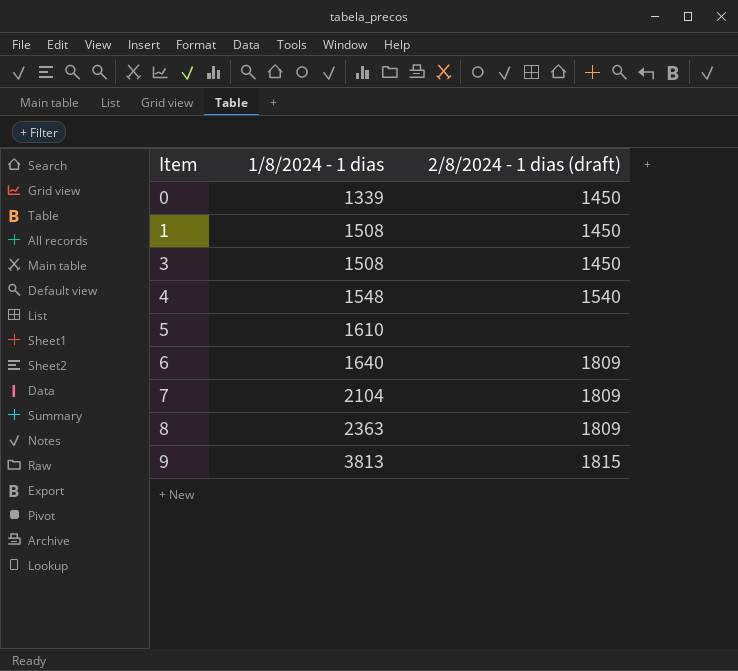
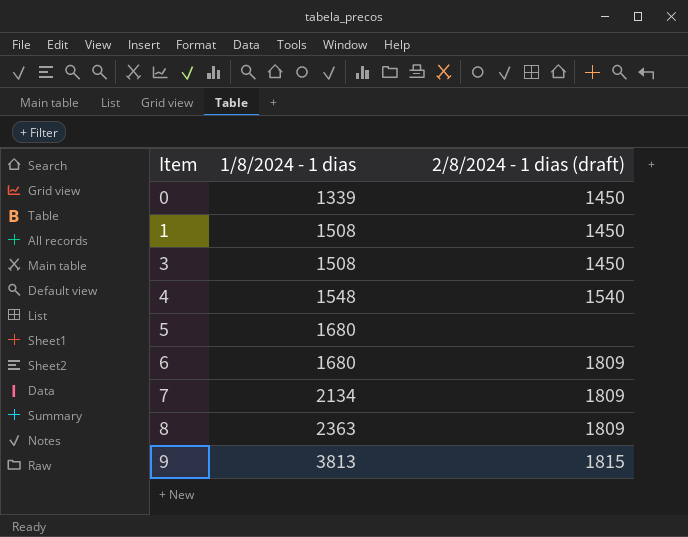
5 | 1/8/2024 - 1 dias: 1610 -> 1680
6 | 1/8/2024 - 1 dias: 1640 -> 1680
7 | 1/8/2024 - 1 dias: 2104 -> 2134

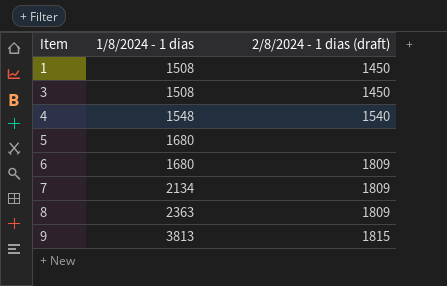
row 0: 1339 | 1450 -> none

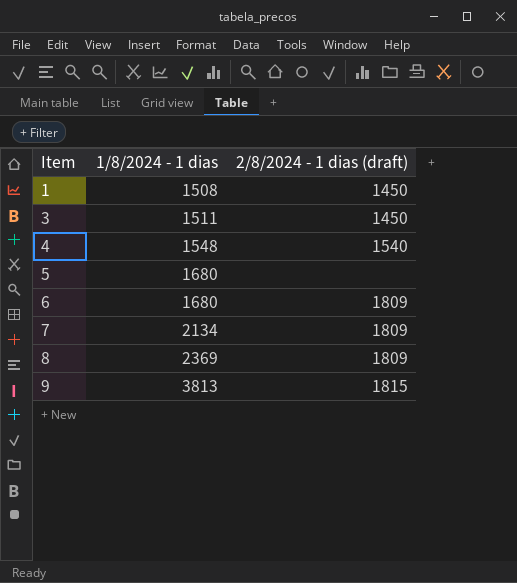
3 | 1/8/2024 - 1 dias: 1508 -> 1511
8 | 1/8/2024 - 1 dias: 2363 -> 2369

